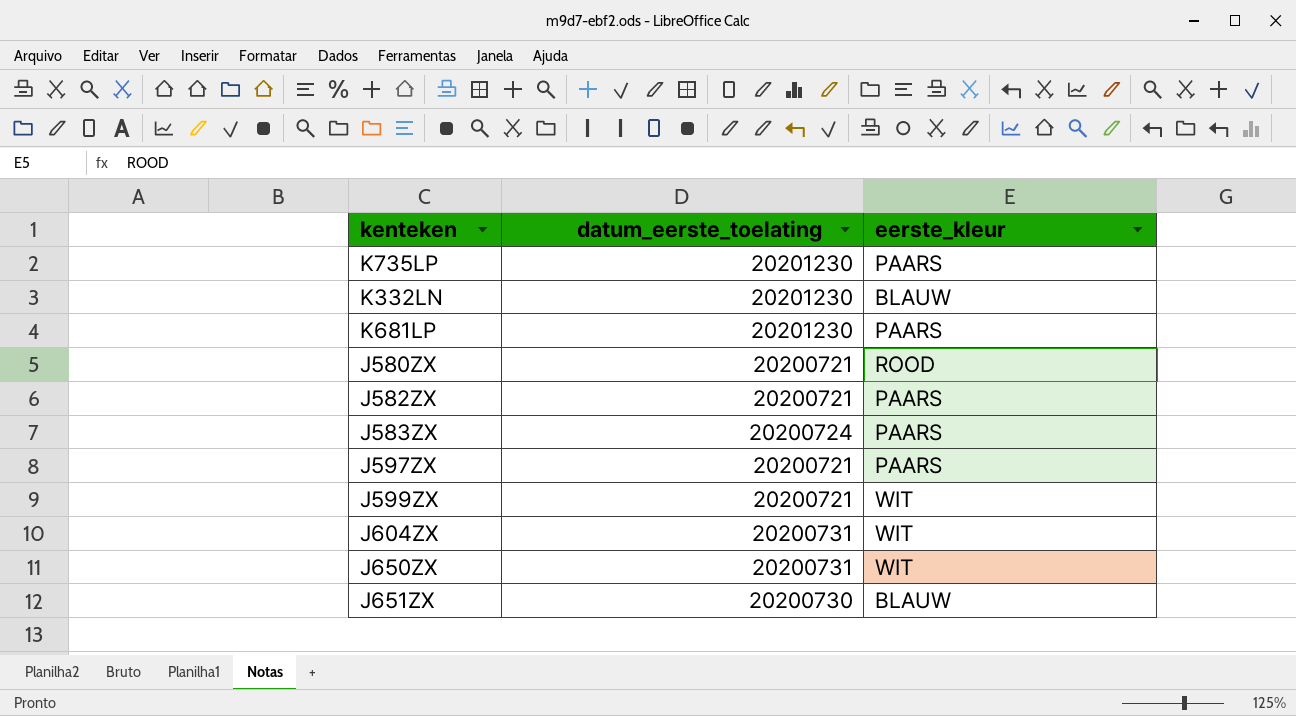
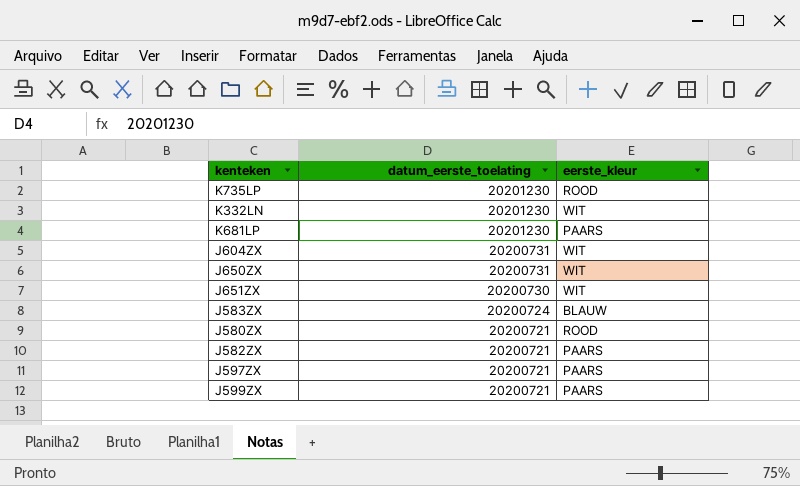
row order: none -> datum_eerste_toelating descending
K735LP | eerste_kleur: PAARS -> ROOD
K332LN | eerste_kleur: BLAUW -> WIT
J651ZX | eerste_kleur: BLAUW -> WIT
J583ZX | eerste_kleur: PAARS -> BLAUW
J599ZX | eerste_kleur: WIT -> PAARS

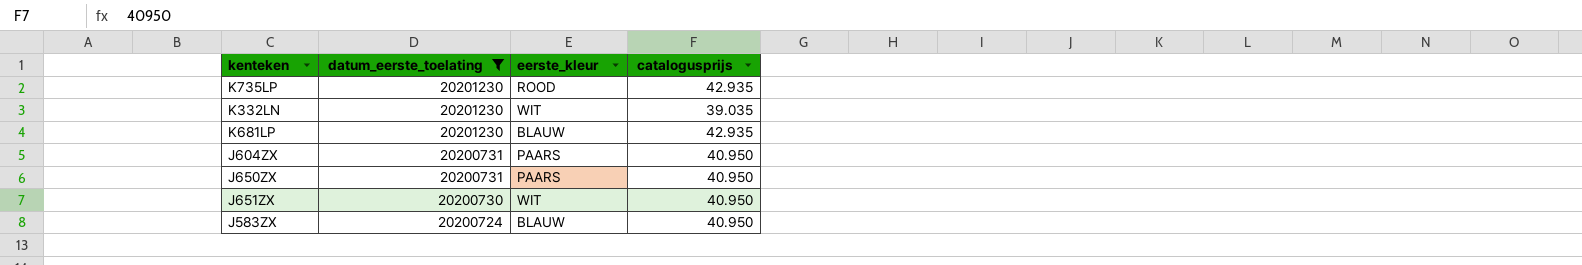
filter: none -> datum_eerste_toelating != 20200721
column catalogusprijs | position: none -> 4
K681LP | eerste_kleur: PAARS -> BLAUW
J604ZX | eerste_kleur: WIT -> PAARS
J650ZX | eerste_kleur: WIT -> PAARS

